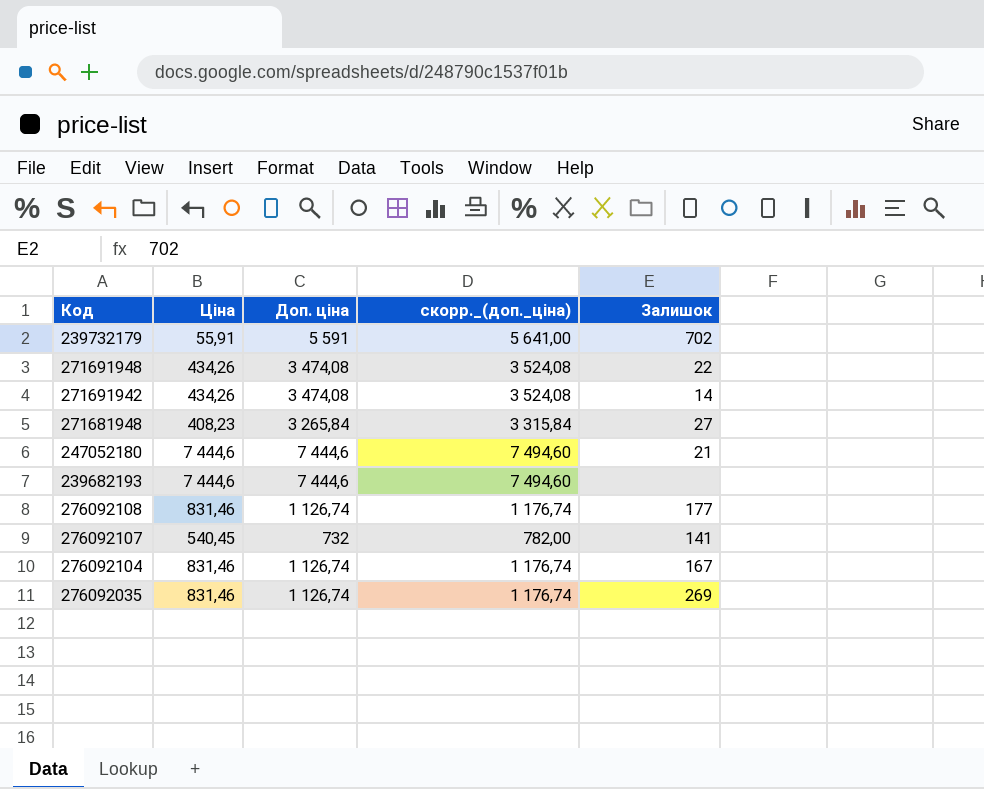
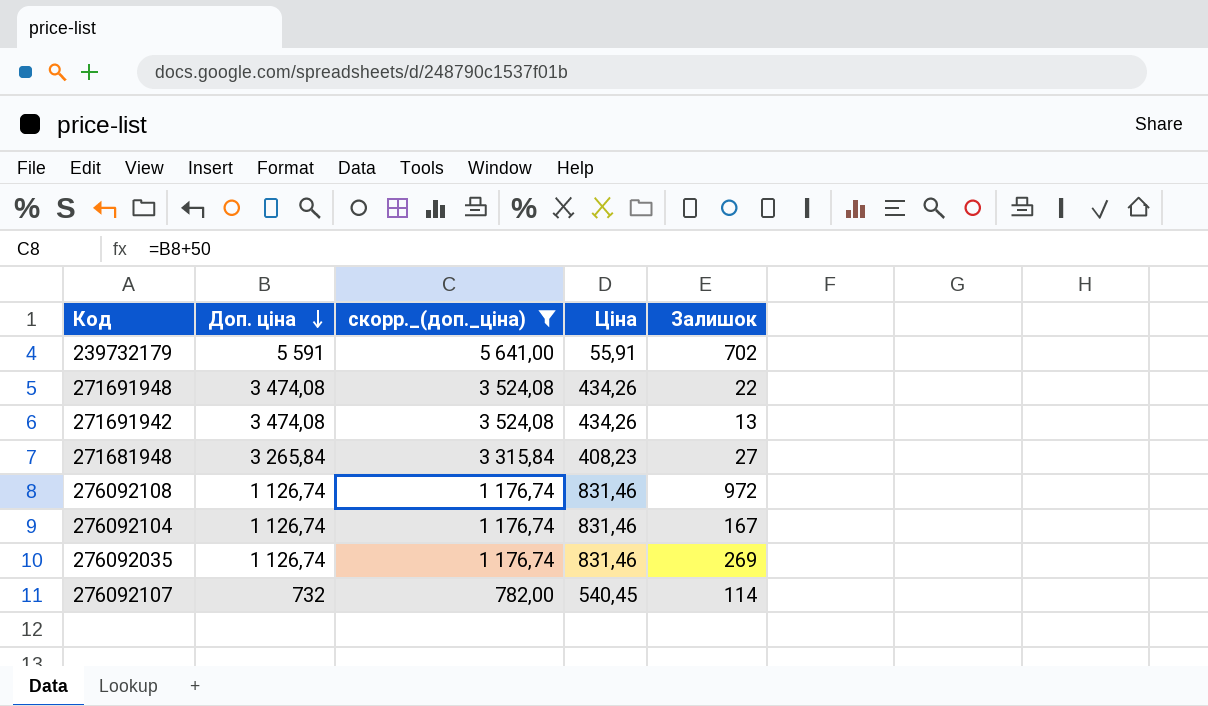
filter: none -> скорр._(доп._ціна) != 7 494,60
row order: none -> Доп. ціна descending
column Ціна | position: 2 -> 4
271691942 | Залишок: 14 -> 13
276092108 | Залишок: 177 -> 972
276092107 | Залишок: 141 -> 114

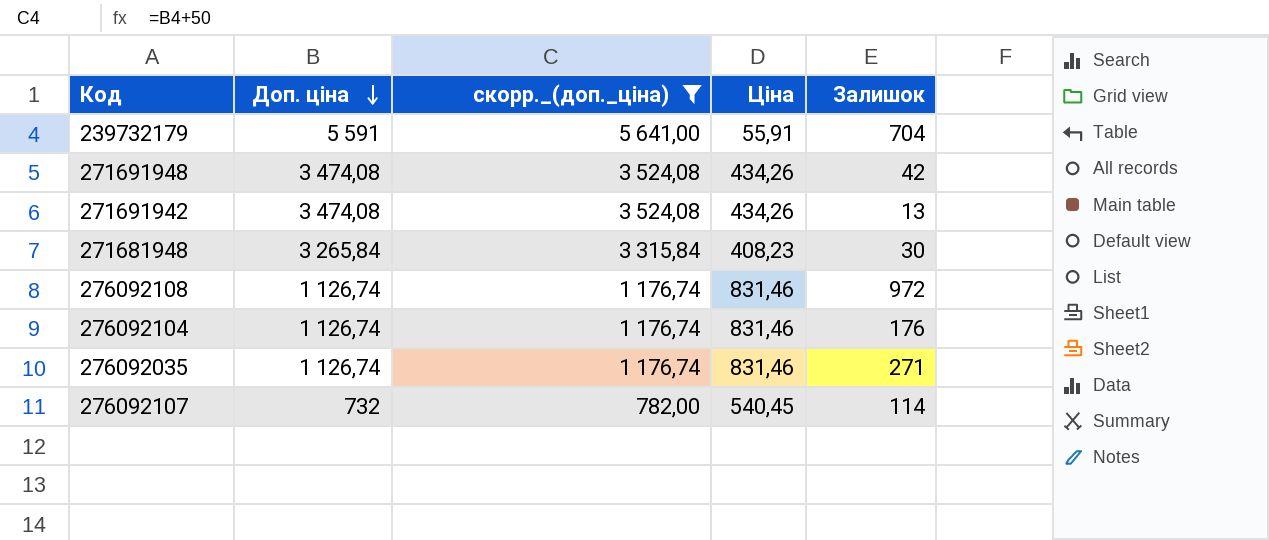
239732179 | Залишок: 702 -> 704
271691948 | Залишок: 22 -> 42
271681948 | Залишок: 27 -> 30
276092104 | Залишок: 167 -> 176
276092035 | Залишок: 269 -> 271

